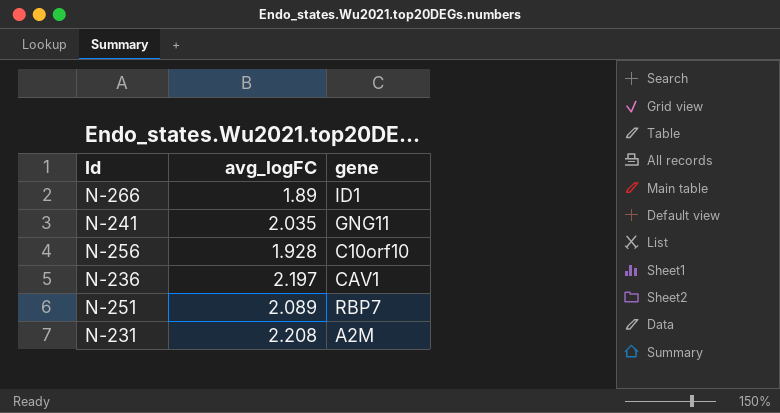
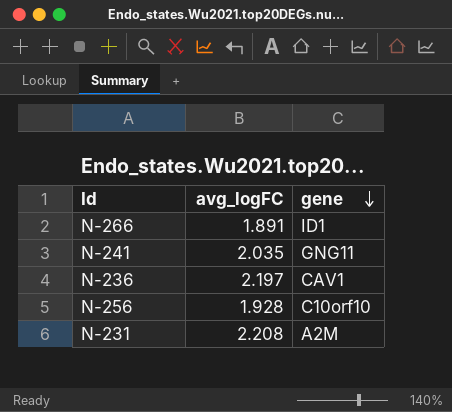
row order: none -> gene descending
row N-251: 2.089 | RBP7 -> none
N-266 | avg_logFC: 1.89 -> 1.891

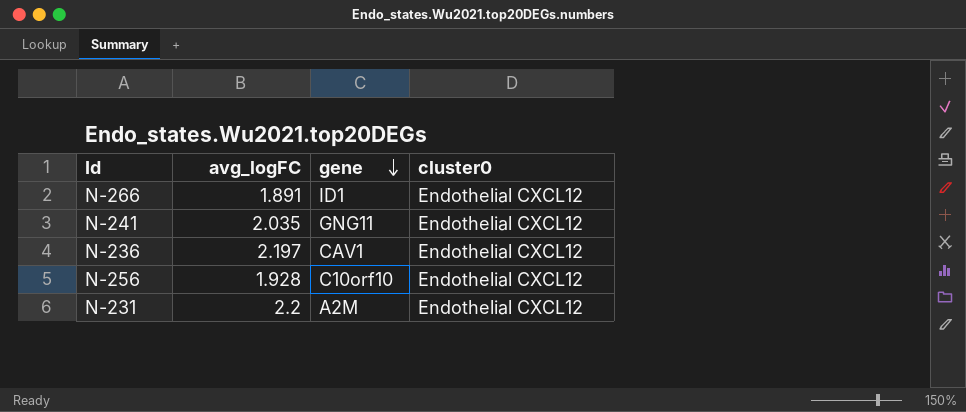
column cluster0 | position: none -> 4
N-231 | avg_logFC: 2.208 -> 2.2

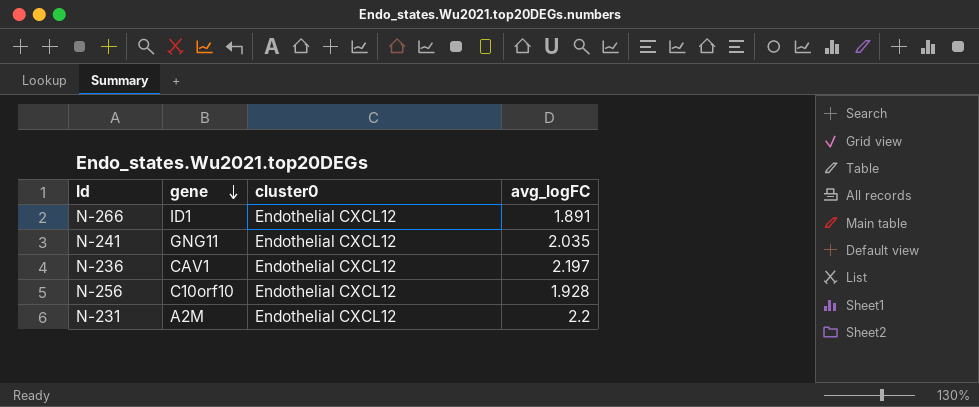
column avg_logFC | position: 2 -> 4

